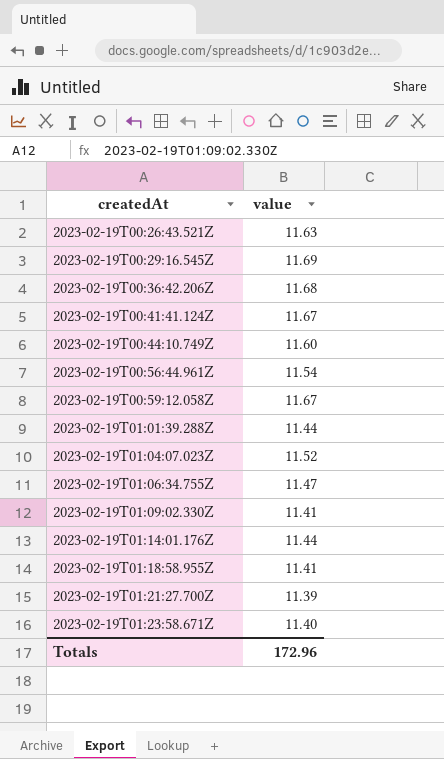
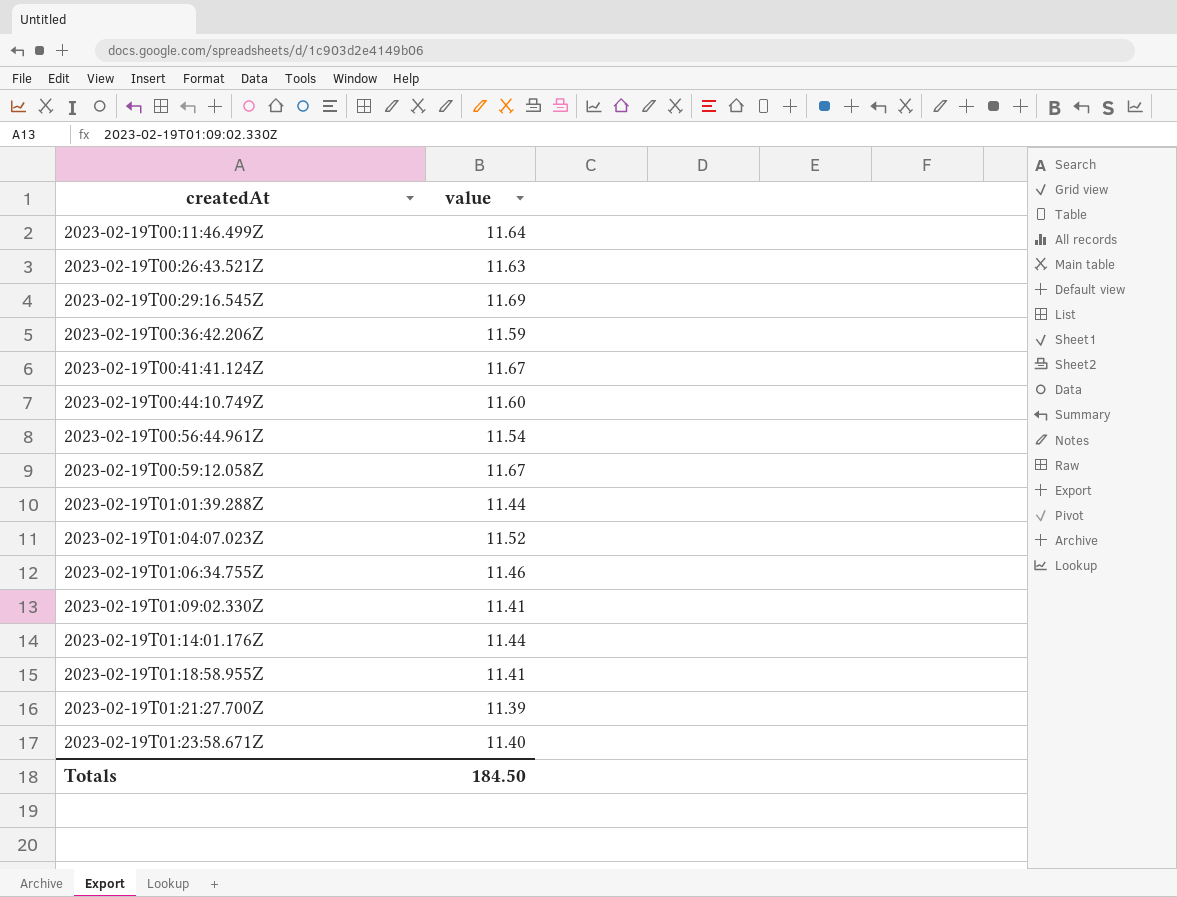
row 2023-02-19T00:11:46.499Z: none -> 11.64
2023-02-19T00:36:42.206Z | value: 11.68 -> 11.59
2023-02-19T01:06:34.755Z | value: 11.47 -> 11.46
Totals | value: 172.96 -> 184.50

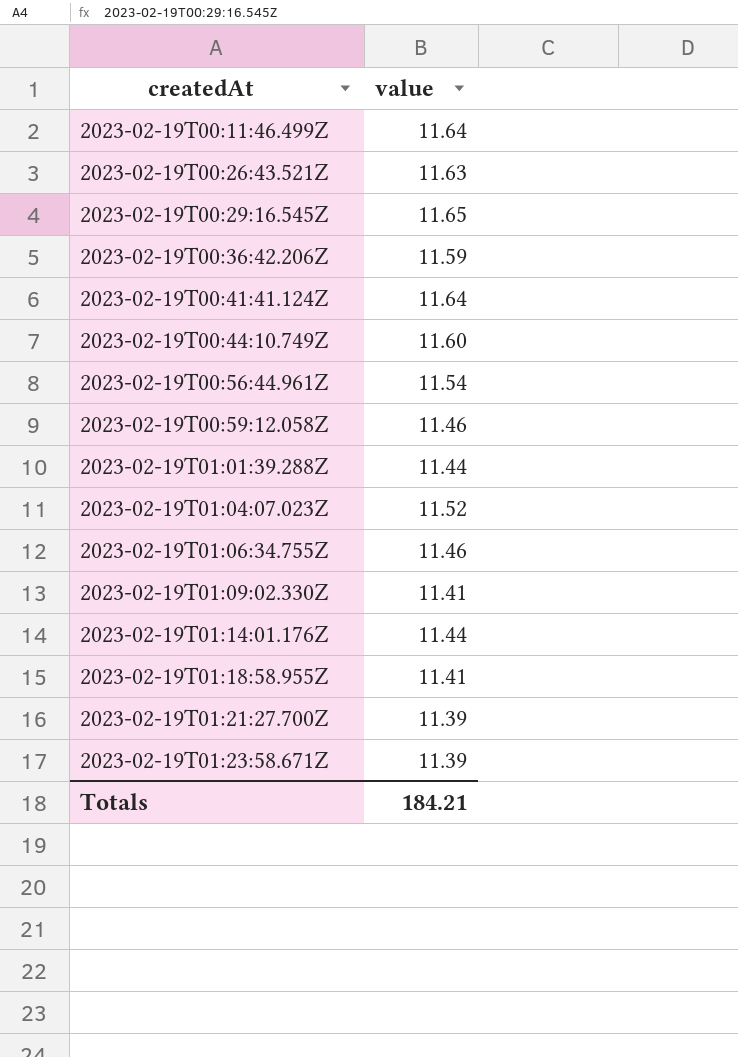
2023-02-19T00:29:16.545Z | value: 11.69 -> 11.65
2023-02-19T00:41:41.124Z | value: 11.67 -> 11.64
2023-02-19T00:59:12.058Z | value: 11.67 -> 11.46
2023-02-19T01:23:58.671Z | value: 11.40 -> 11.39
Totals | value: 184.50 -> 184.21

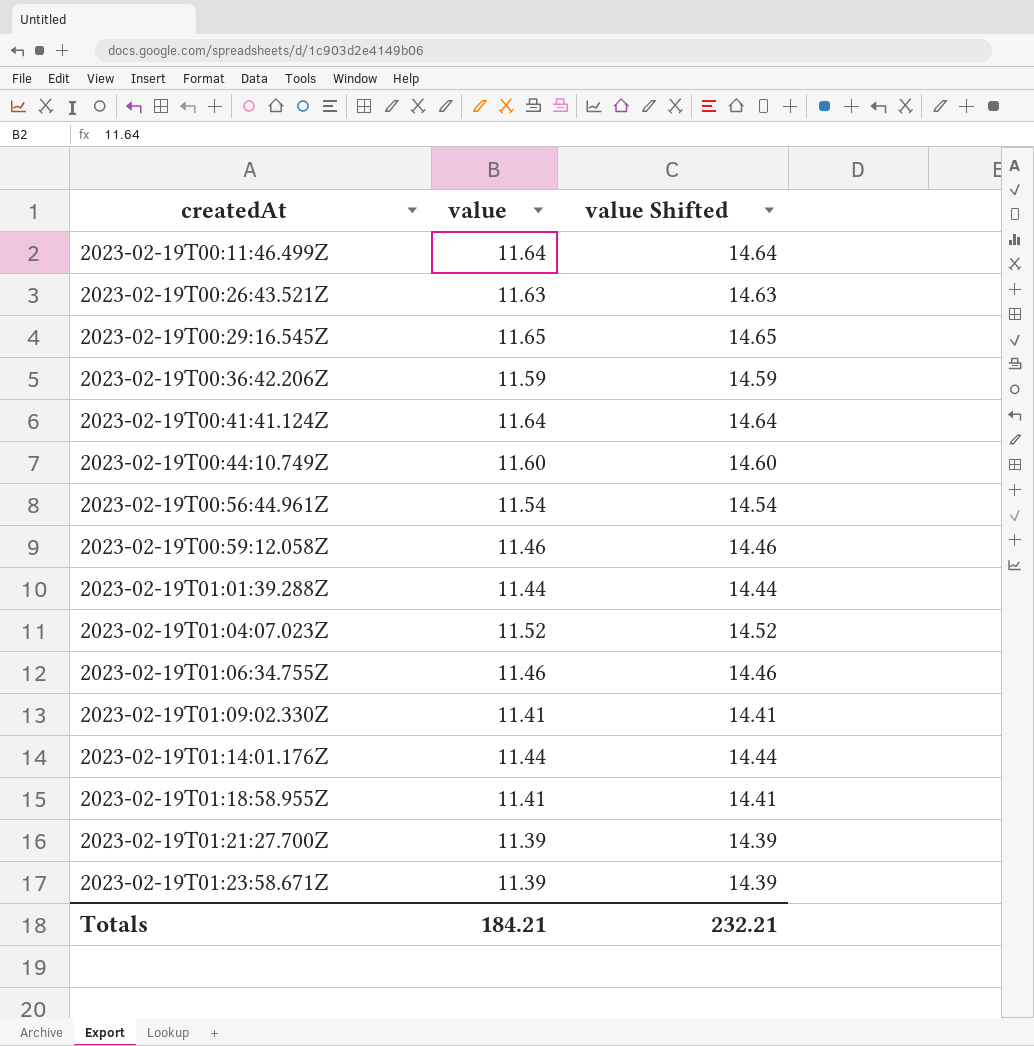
column value Shifted | formula: none -> [value] + 3

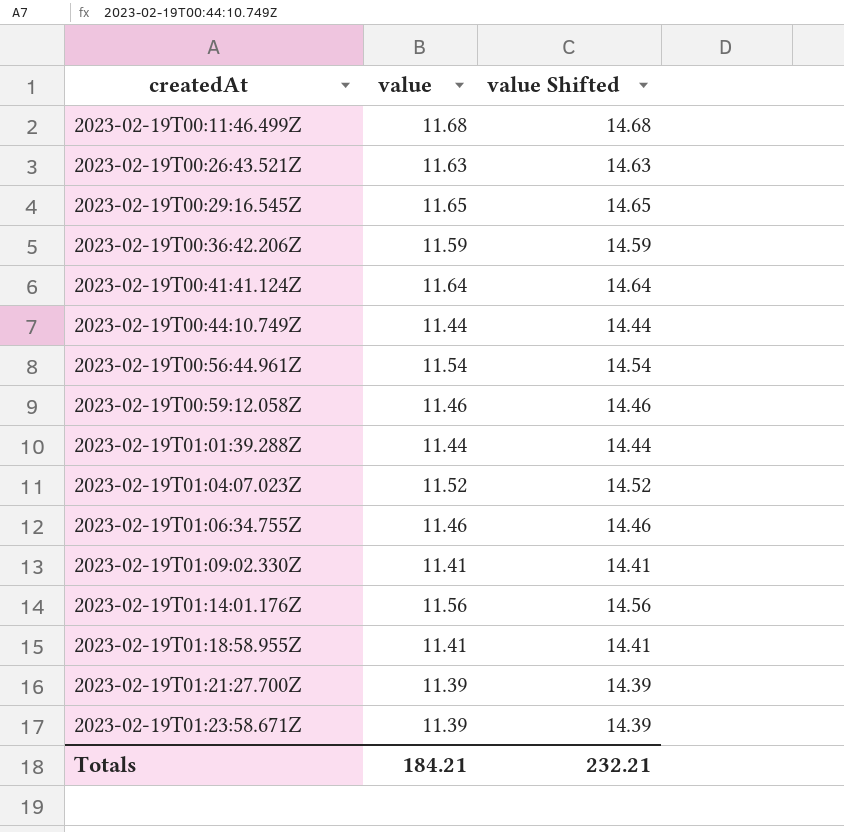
2023-02-19T00:11:46.499Z | value: 11.64 -> 11.68
2023-02-19T00:11:46.499Z | value Shifted: 14.64 -> 14.68
2023-02-19T00:44:10.749Z | value: 11.60 -> 11.44
2023-02-19T00:44:10.749Z | value Shifted: 14.60 -> 14.44
2023-02-19T01:14:01.176Z | value: 11.44 -> 11.56
2023-02-19T01:14:01.176Z | value Shifted: 14.44 -> 14.56

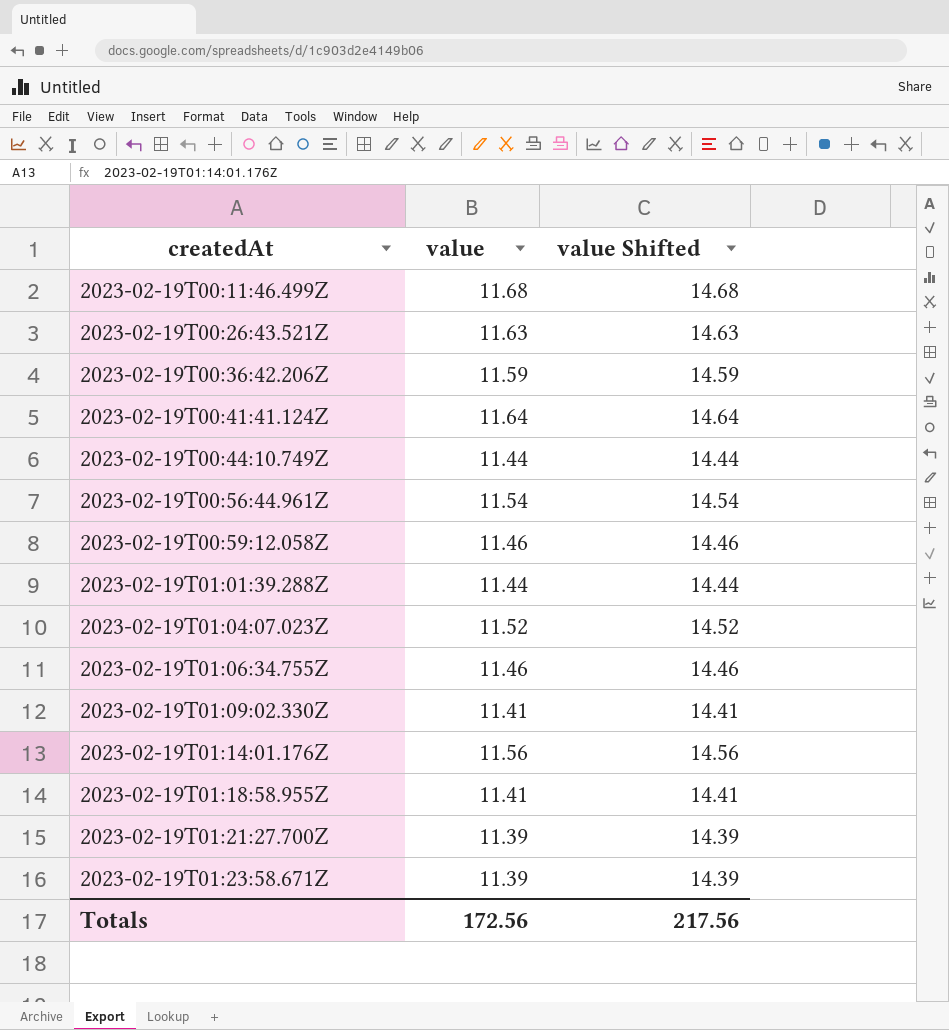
row 2023-02-19T00:29:16.545Z: 11.65 | 14.65 -> none
Totals | value: 184.21 -> 172.56
Totals | value Shifted: 232.21 -> 217.56

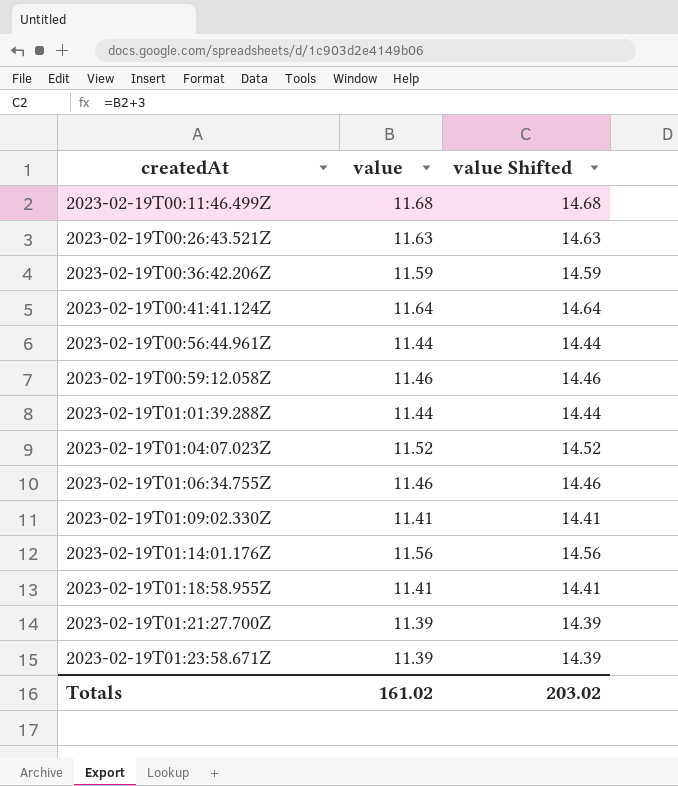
row 2023-02-19T00:44:10.749Z: 11.44 | 14.44 -> none
2023-02-19T00:56:44.961Z | value: 11.54 -> 11.44
2023-02-19T00:56:44.961Z | value Shifted: 14.54 -> 14.44
Totals | value: 172.56 -> 161.02
Totals | value Shifted: 217.56 -> 203.02

